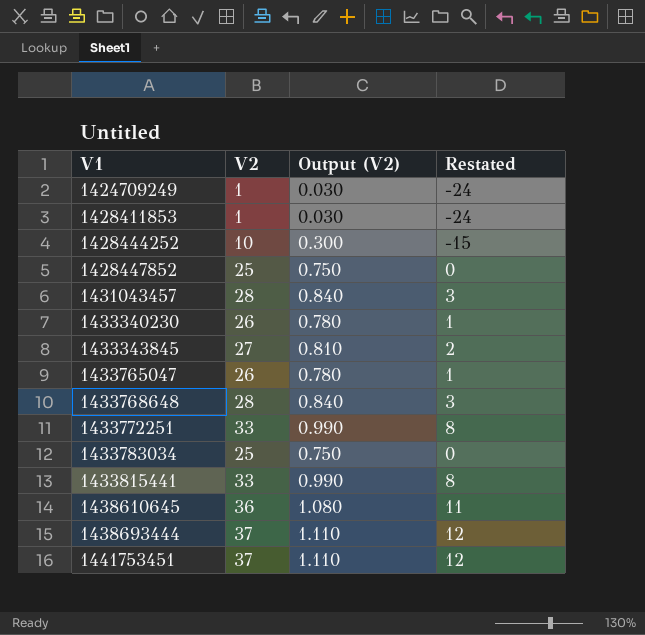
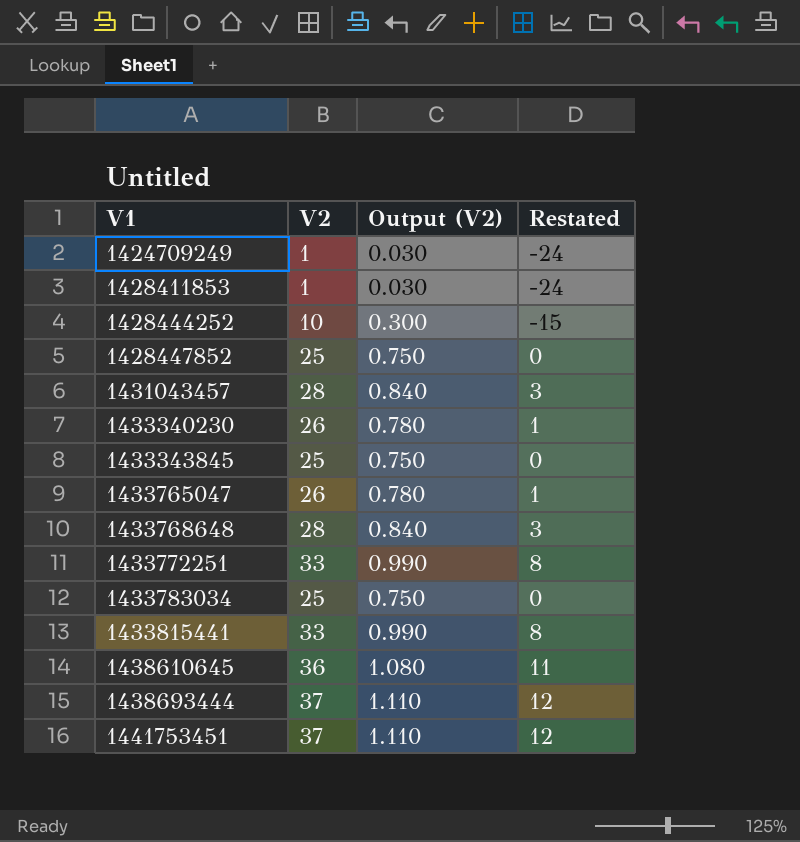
1433343845 | V2: 27 -> 25
1433343845 | Output (V2): 0.810 -> 0.750
1433343845 | Restated: 2 -> 0

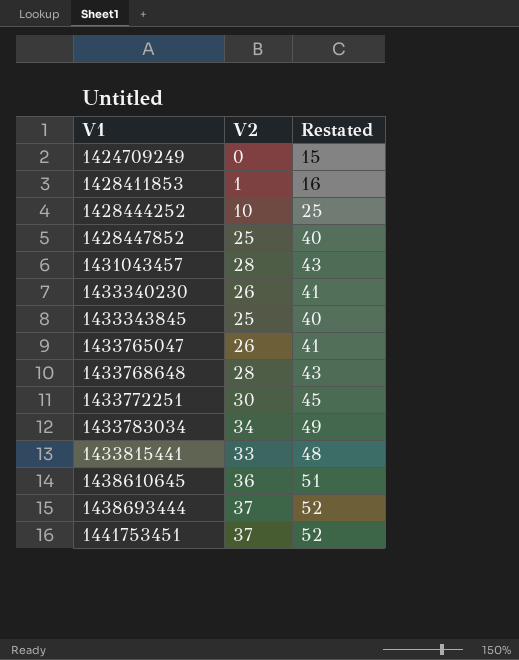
column Output (V2) | formula: [V2] * 0.03 -> none
column Restated | formula: [V2] - 25 -> [V2] + 15
1424709249 | V2: 1 -> 0
1433772251 | V2: 33 -> 30
1433783034 | V2: 25 -> 34

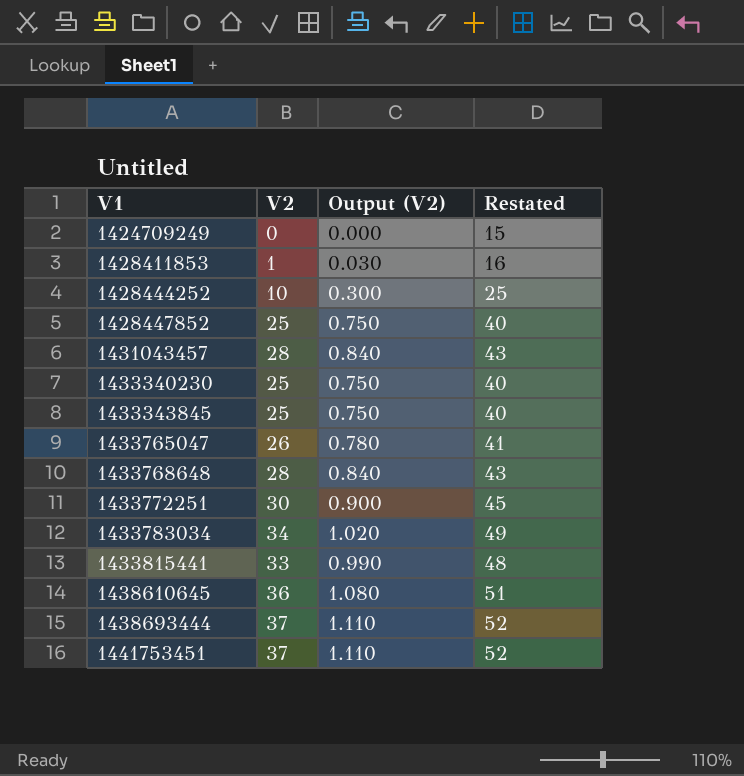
column Output (V2) | formula: none -> [V2] * 0.03
1433340230 | V2: 26 -> 25
1433340230 | Restated: 41 -> 40

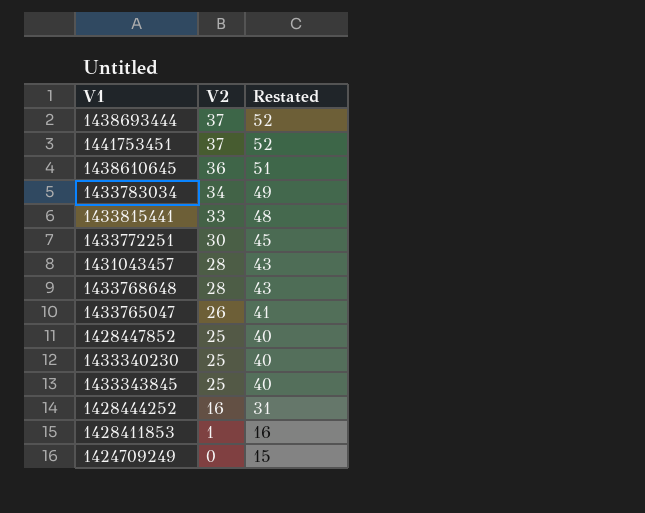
row order: V1 ascending -> V2 descending
column Output (V2) | formula: [V2] * 0.03 -> none
1428444252 | V2: 10 -> 16
1428444252 | Restated: 25 -> 31

